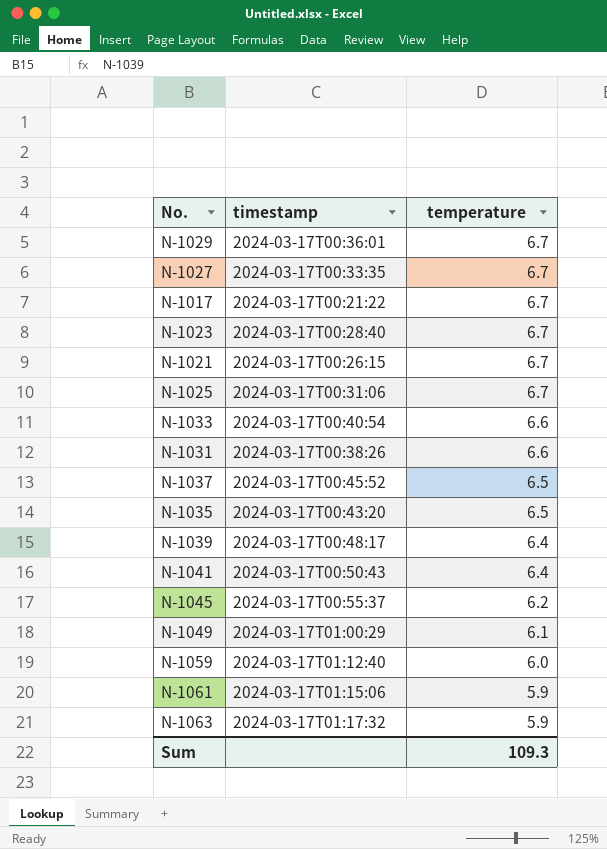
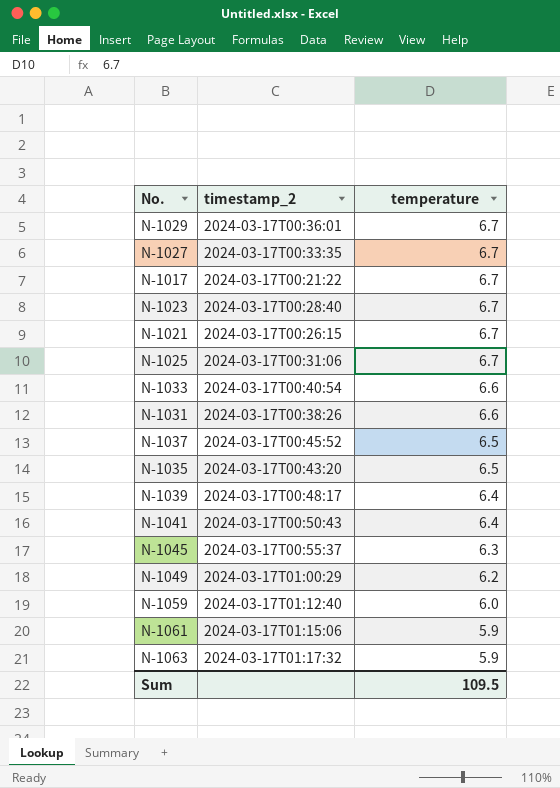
column name: timestamp -> timestamp_2
N-1045 | temperature: 6.2 -> 6.3
N-1049 | temperature: 6.1 -> 6.2
Sum | temperature: 109.3 -> 109.5

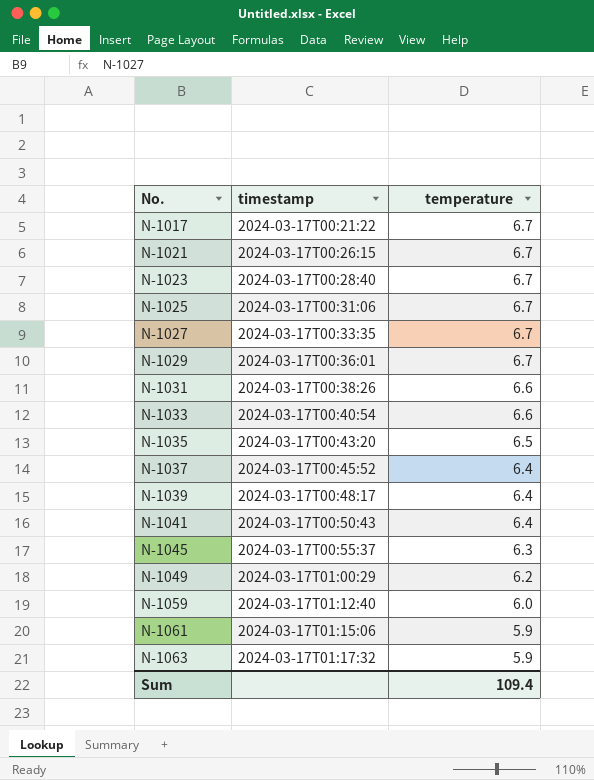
row order: temperature descending -> No. ascending
column name: timestamp_2 -> timestamp
N-1037 | temperature: 6.5 -> 6.4
Sum | temperature: 109.5 -> 109.4

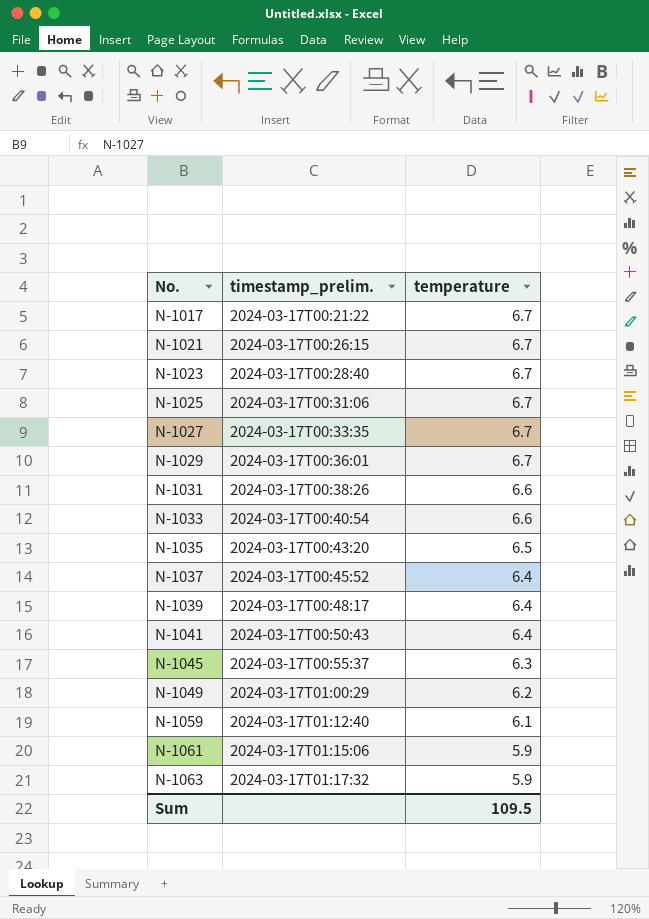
column name: timestamp -> timestamp_prelim.
N-1059 | temperature: 6.0 -> 6.1
Sum | temperature: 109.4 -> 109.5

